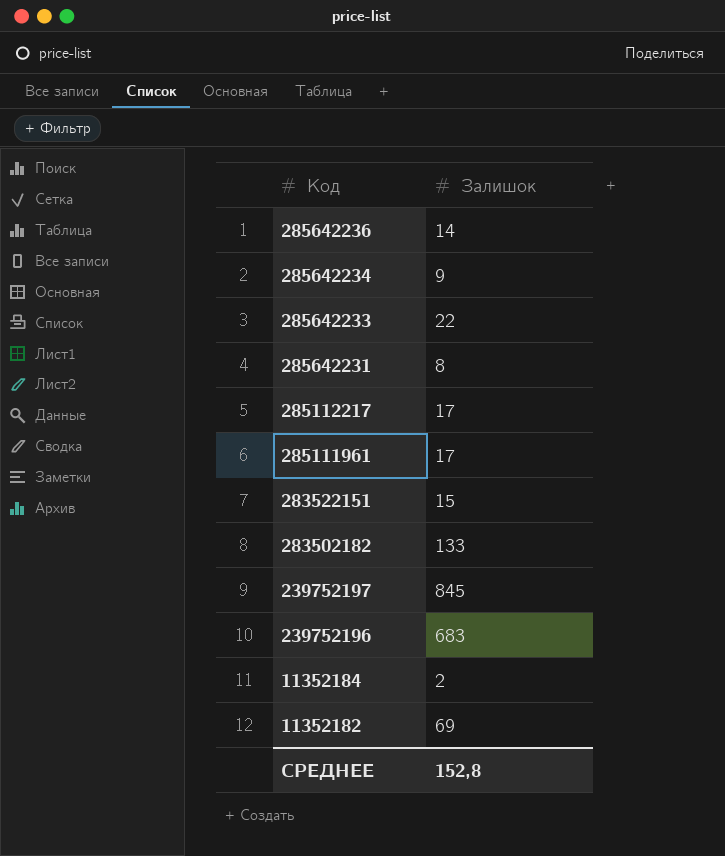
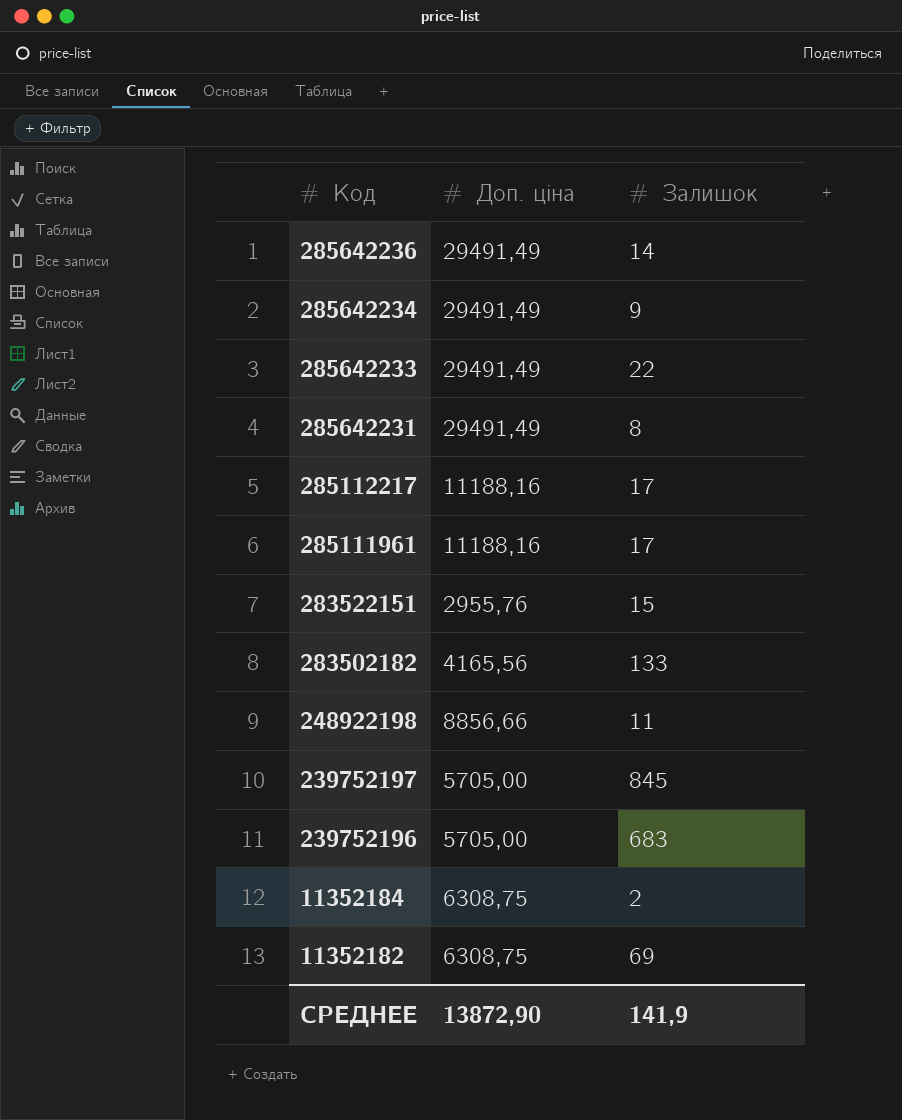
column Доп. ціна | position: none -> 2
row 248922198: none -> 8856,66 | 11
СРЕДНЕЕ | Залишок: 152,8 -> 141,9

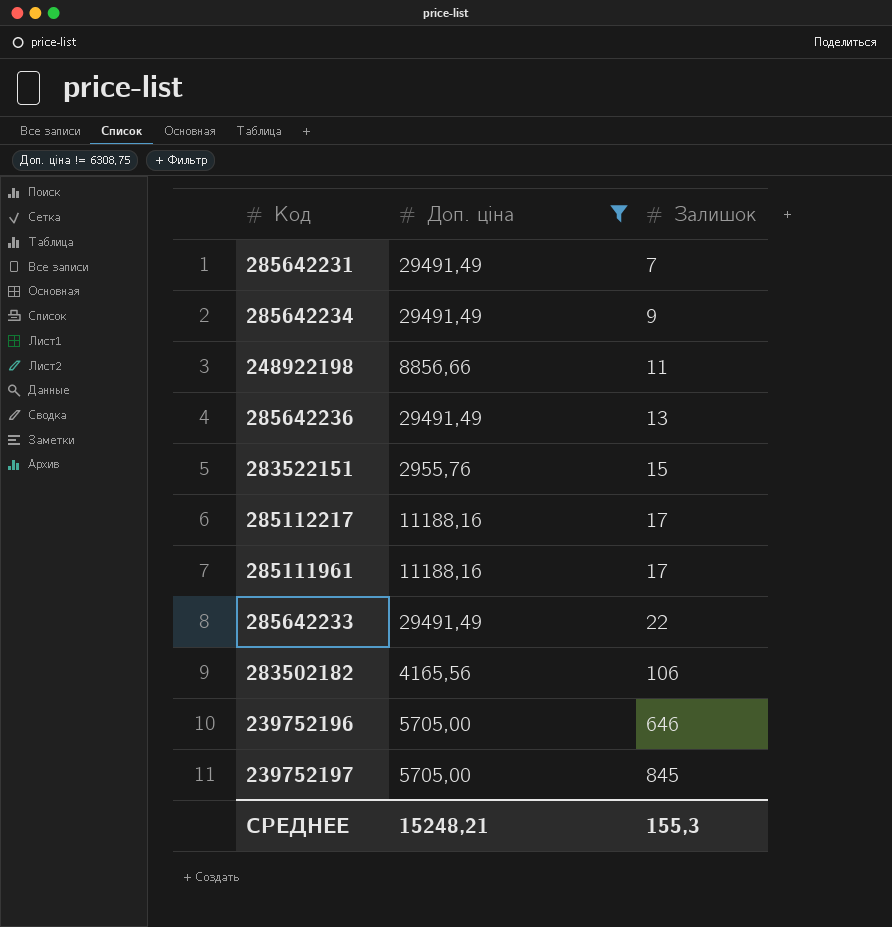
filter: none -> Доп. ціна != 6308,75
row order: Код descending -> Залишок ascending
285642231 | Залишок: 8 -> 7
285642236 | Залишок: 14 -> 13
283502182 | Залишок: 133 -> 106
239752196 | Залишок: 683 -> 646
СРЕДНЕЕ | Доп. ціна: 13872,90 -> 15248,21
СРЕДНЕЕ | Залишок: 141,9 -> 155,3

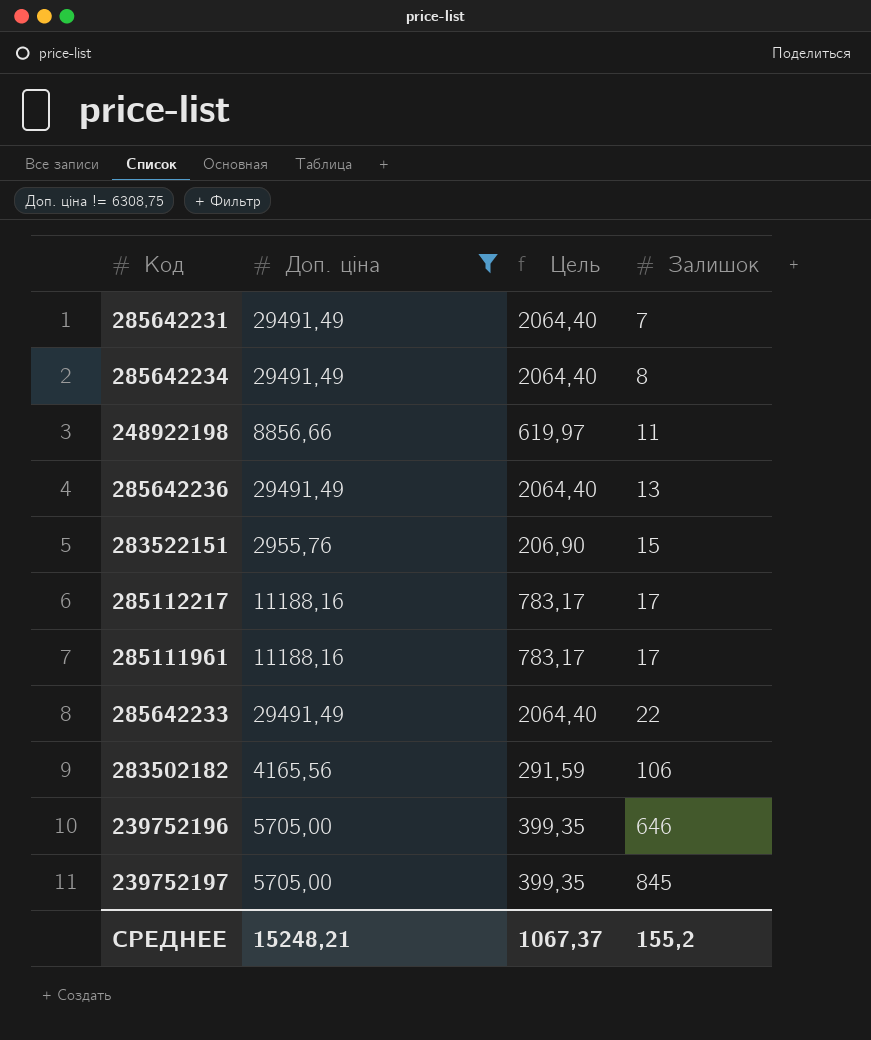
column Цель | formula: none -> [Доп. ціна] * 0,07
285642234 | Залишок: 9 -> 8
СРЕДНЕЕ | Залишок: 155,3 -> 155,2

